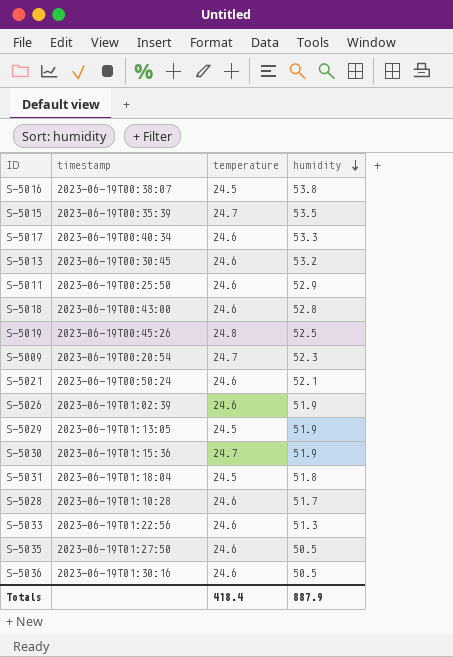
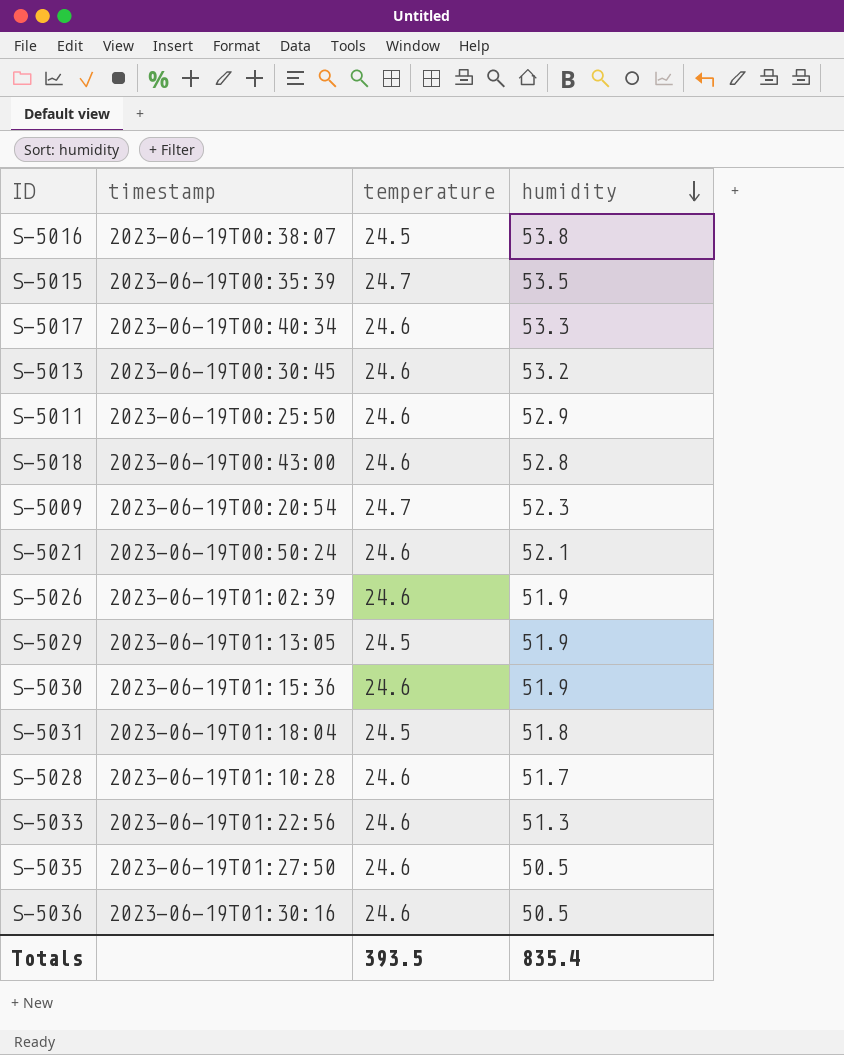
row S-5019: 2023-06-19T00:45:26 | 24.8 | 52.5 -> none
S-5030 | temperature: 24.7 -> 24.6
Totals | temperature: 418.4 -> 393.5
Totals | humidity: 887.9 -> 835.4

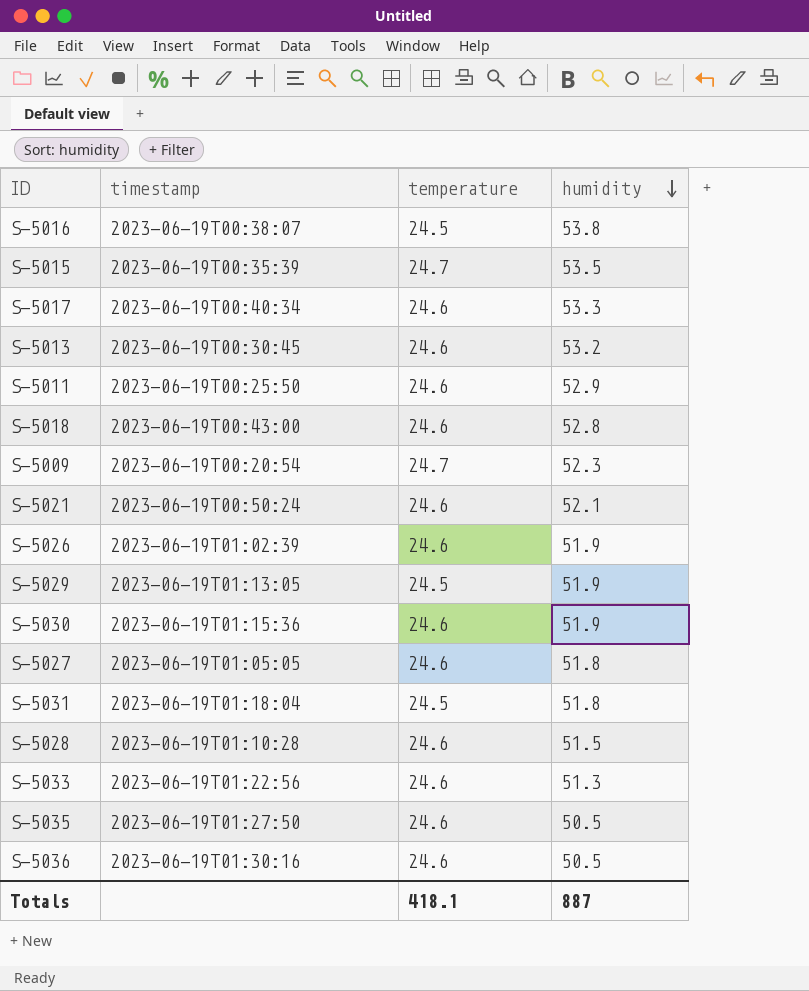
row S-5027: none -> 2023-06-19T01:05:05 | 24.6 | 51.8
S-5028 | humidity: 51.7 -> 51.5
Totals | temperature: 393.5 -> 418.1
Totals | humidity: 835.4 -> 887

